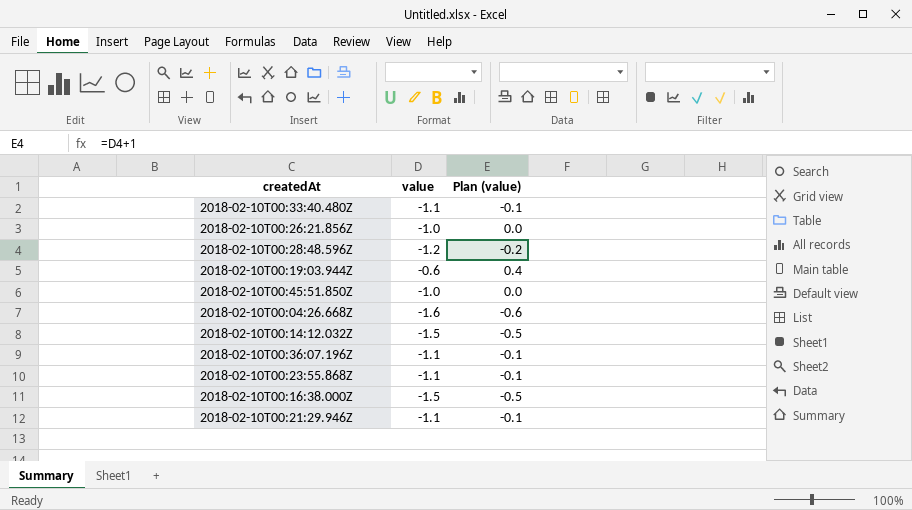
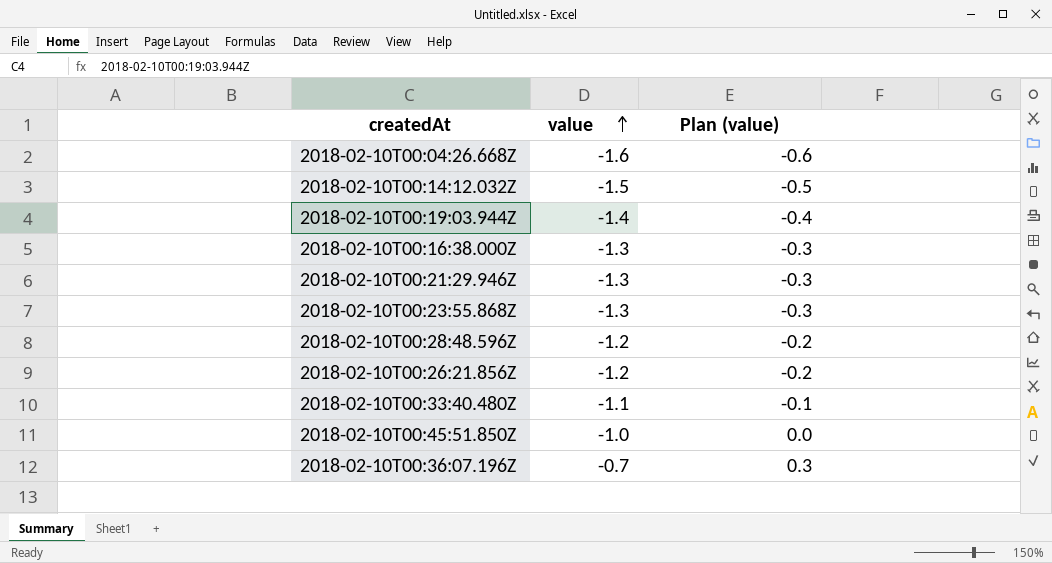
row order: none -> value ascending
2018-02-10T00:19:03.944Z | value: -0.6 -> -1.4
2018-02-10T00:19:03.944Z | Plan (value): 0.4 -> -0.4
2018-02-10T00:16:38.000Z | value: -1.5 -> -1.3
2018-02-10T00:16:38.000Z | Plan (value): -0.5 -> -0.3
2018-02-10T00:21:29.946Z | value: -1.1 -> -1.3
2018-02-10T00:21:29.946Z | Plan (value): -0.1 -> -0.3
2018-02-10T00:23:55.868Z | value: -1.1 -> -1.3
2018-02-10T00:23:55.868Z | Plan (value): -0.1 -> -0.3
2018-02-10T00:26:21.856Z | value: -1.0 -> -1.2
2018-02-10T00:26:21.856Z | Plan (value): 0.0 -> -0.2
2018-02-10T00:36:07.196Z | value: -1.1 -> -0.7
2018-02-10T00:36:07.196Z | Plan (value): -0.1 -> 0.3

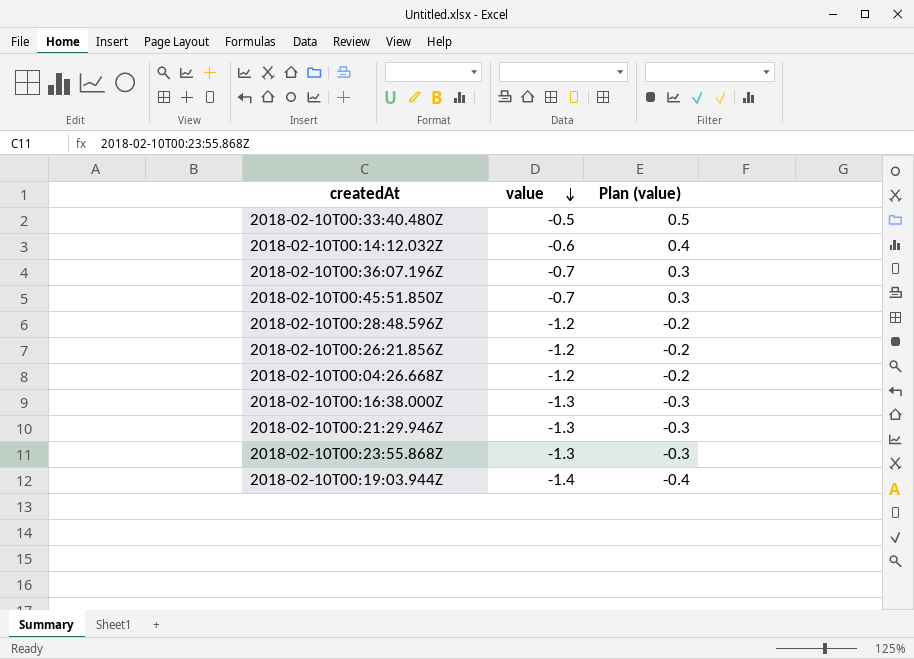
row order: value ascending -> value descending
2018-02-10T00:33:40.480Z | value: -1.1 -> -0.5
2018-02-10T00:33:40.480Z | Plan (value): -0.1 -> 0.5
2018-02-10T00:14:12.032Z | value: -1.5 -> -0.6
2018-02-10T00:14:12.032Z | Plan (value): -0.5 -> 0.4
2018-02-10T00:45:51.850Z | value: -1.0 -> -0.7
2018-02-10T00:45:51.850Z | Plan (value): 0.0 -> 0.3
2018-02-10T00:04:26.668Z | value: -1.6 -> -1.2
2018-02-10T00:04:26.668Z | Plan (value): -0.6 -> -0.2

